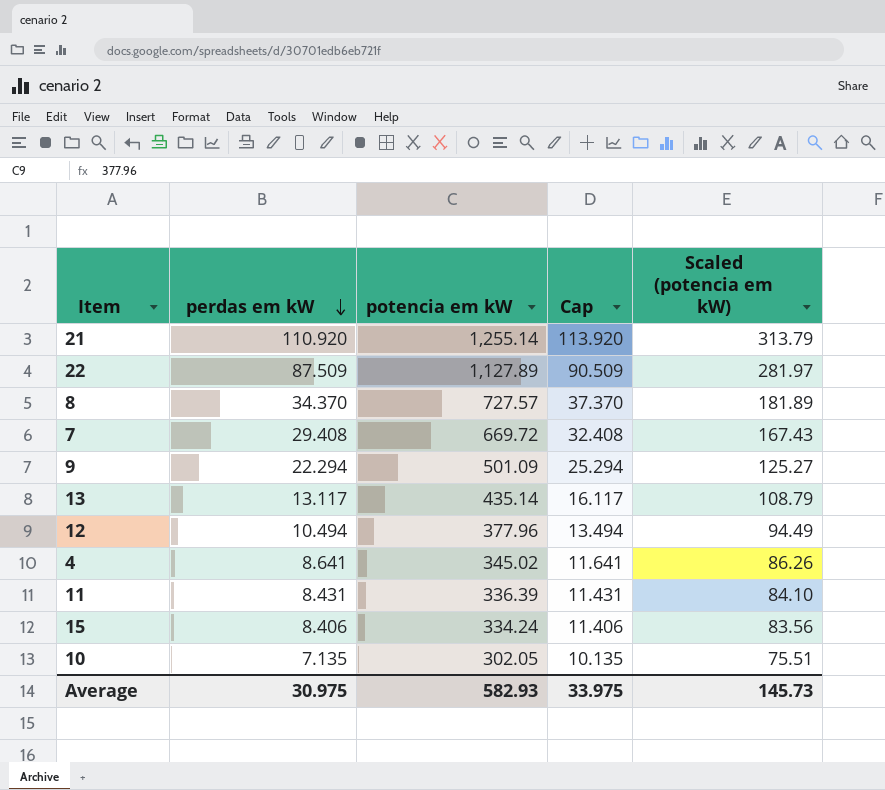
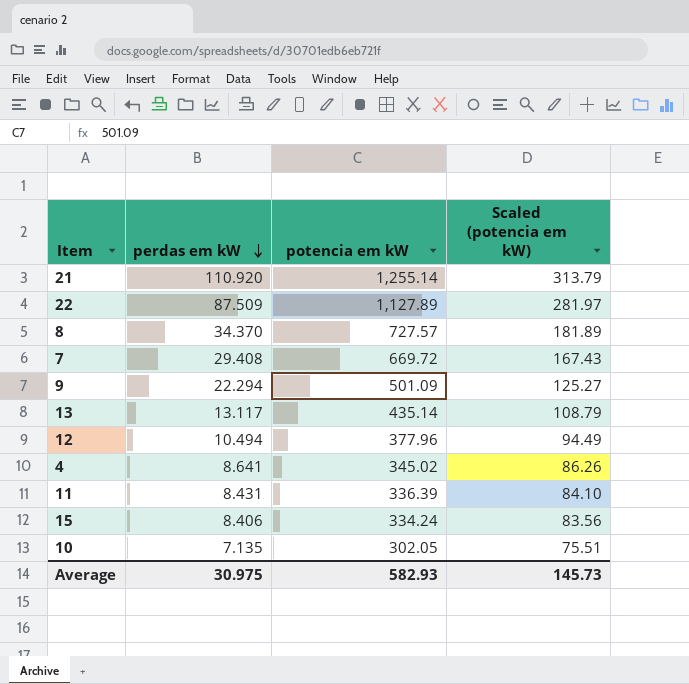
column Cap | formula: [perdas em kW] + 3 -> none

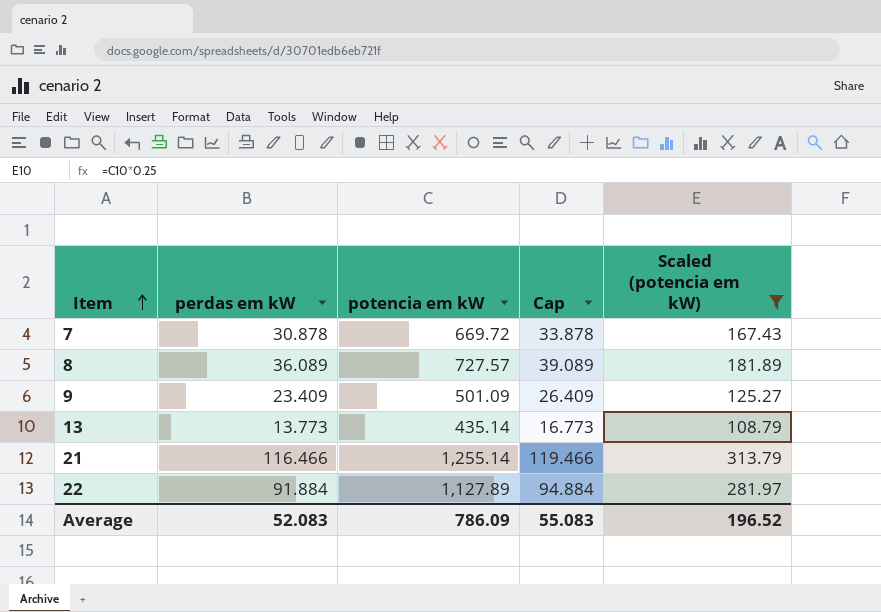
filter: none -> Scaled (potencia em kW) >= 108.79
row order: perdas em kW descending -> Item ascending
column Cap | formula: none -> [perdas em kW] + 3
7 | perdas em kW: 29.408 -> 30.878
8 | perdas em kW: 34.370 -> 36.089
9 | perdas em kW: 22.294 -> 23.409
13 | perdas em kW: 13.117 -> 13.773
21 | perdas em kW: 110.920 -> 116.466
22 | perdas em kW: 87.509 -> 91.884
Average | perdas em kW: 30.975 -> 52.083
Average | potencia em kW: 582.93 -> 786.09
Average | Scaled (potencia em kW): 145.73 -> 196.52

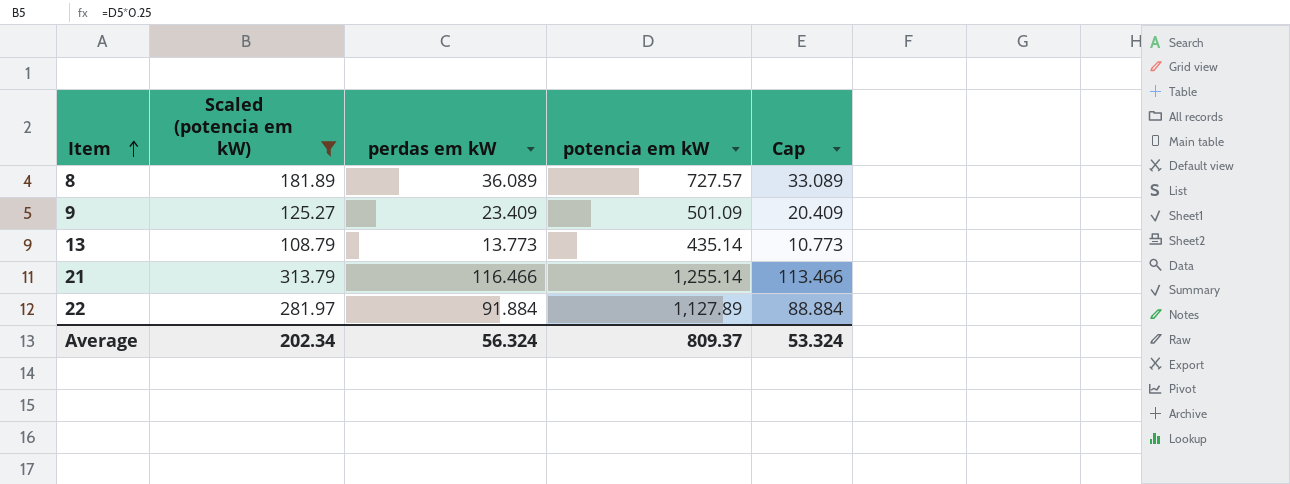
column Scaled (potencia em kW) | position: 5 -> 2
column Cap | formula: [perdas em kW] + 3 -> [perdas em kW] - 3
row 7: 30.878 | 669.72 | 33.878 | 167.43 -> none
Average | Scaled (potencia em kW): 196.52 -> 202.34
Average | perdas em kW: 52.083 -> 56.324
Average | potencia em kW: 786.09 -> 809.37
Average | Cap: 55.083 -> 53.324

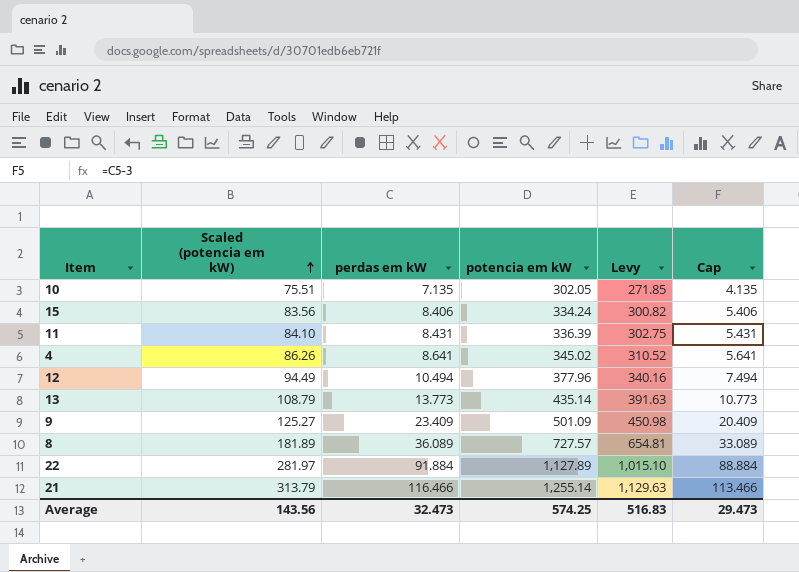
filter: Scaled (potencia em kW) >= 108.79 -> none
row order: Item ascending -> Scaled (potencia em kW) ascending
column Levy | formula: none -> [potencia em kW] * 0.9
Average | Scaled (potencia em kW): 202.34 -> 143.56
Average | perdas em kW: 56.324 -> 32.473
Average | potencia em kW: 809.37 -> 574.25
Average | Cap: 53.324 -> 29.473

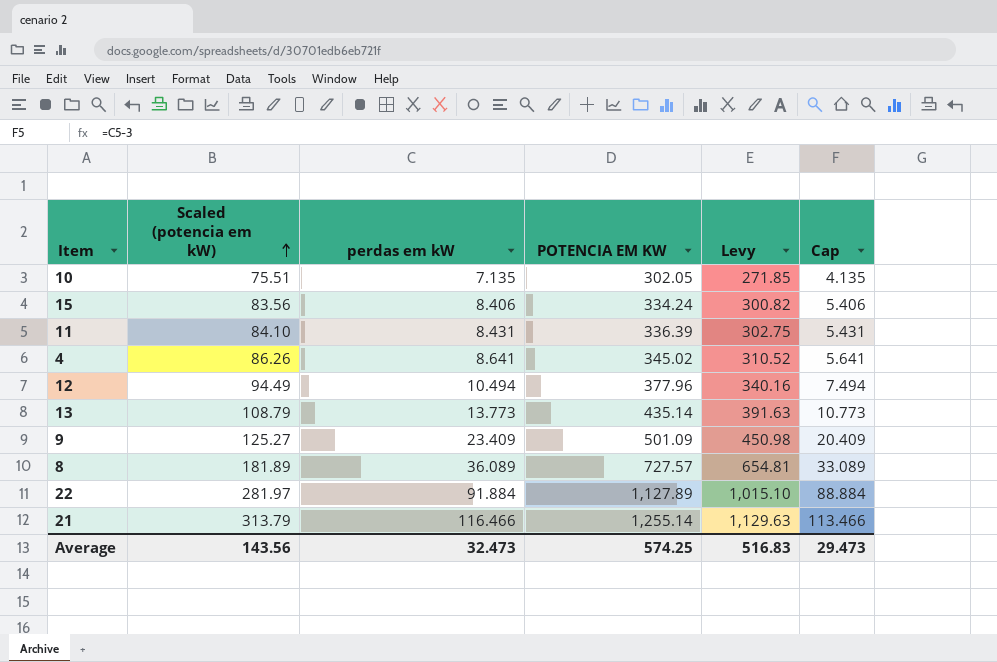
column name: potencia em kW -> POTENCIA EM KW

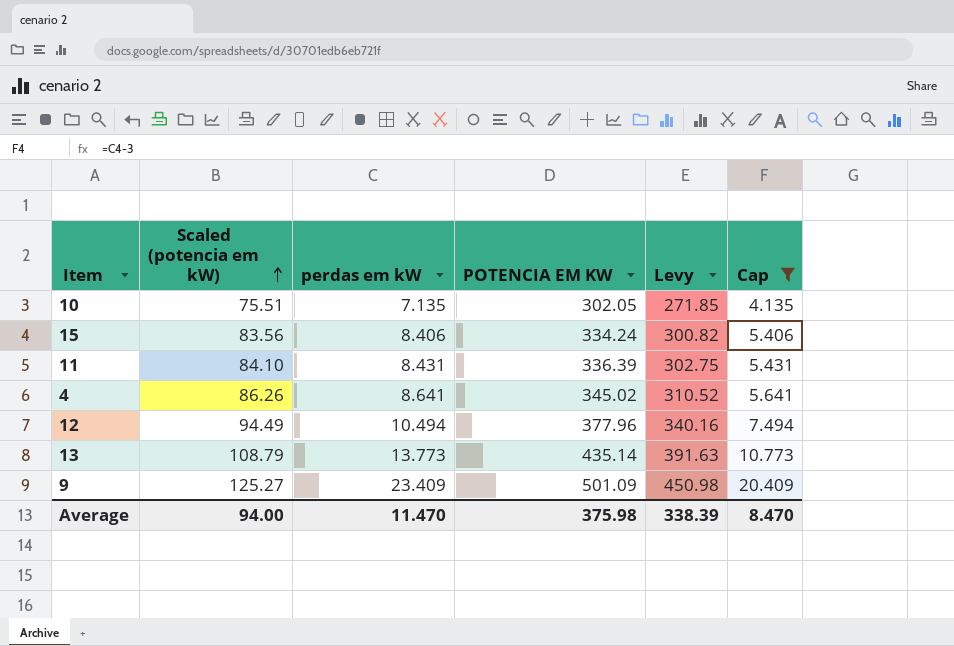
filter: none -> Cap <= 20.409
Average | Scaled (potencia em kW): 143.56 -> 94.00
Average | perdas em kW: 32.473 -> 11.470
Average | POTENCIA EM KW: 574.25 -> 375.98
Average | Levy: 516.83 -> 338.39
Average | Cap: 29.473 -> 8.470

